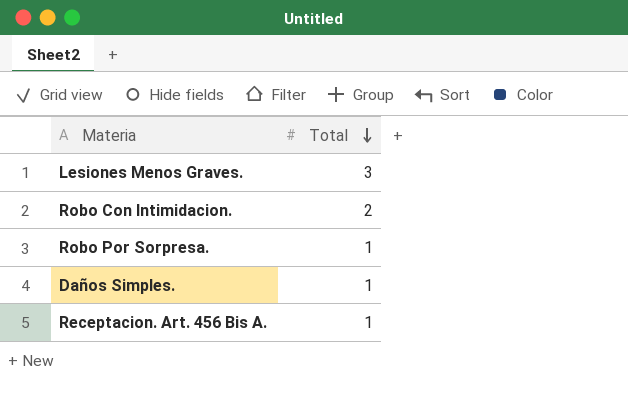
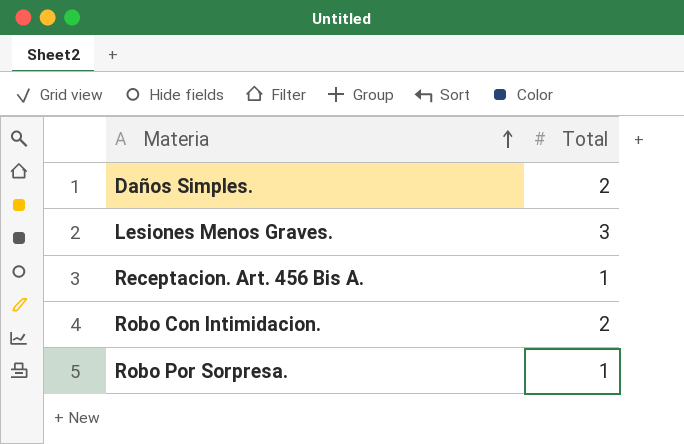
row order: Total descending -> Materia ascending
Daños Simples. | Total: 1 -> 2

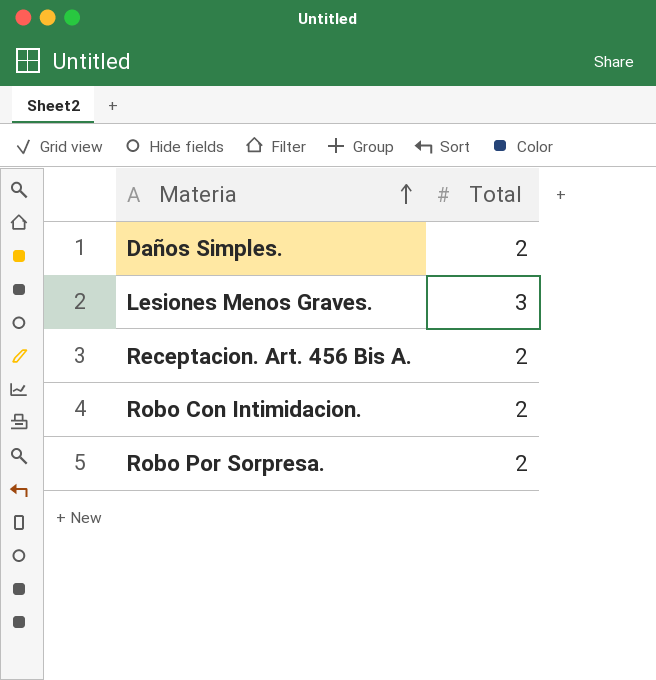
Receptacion. Art. 456 Bis A. | Total: 1 -> 2
Robo Por Sorpresa. | Total: 1 -> 2

